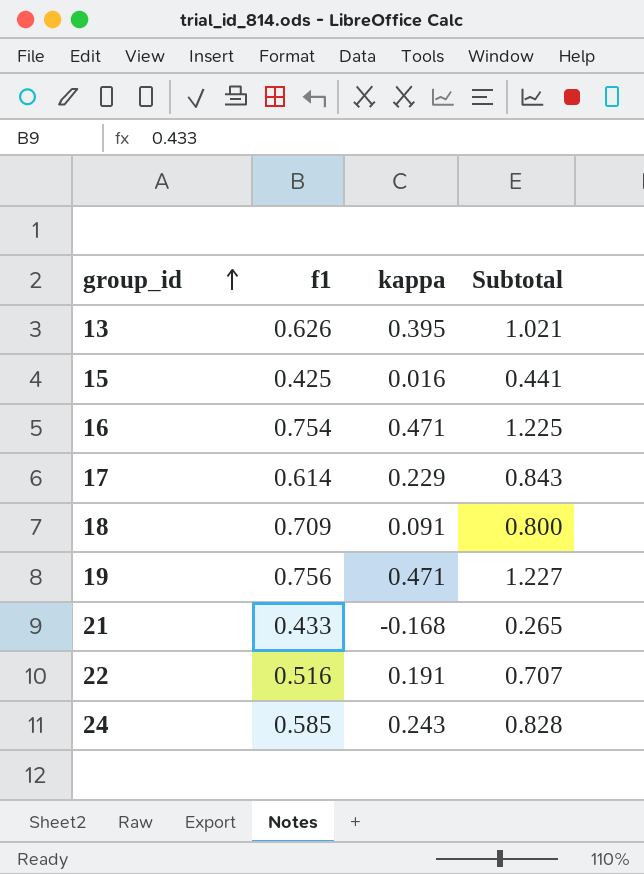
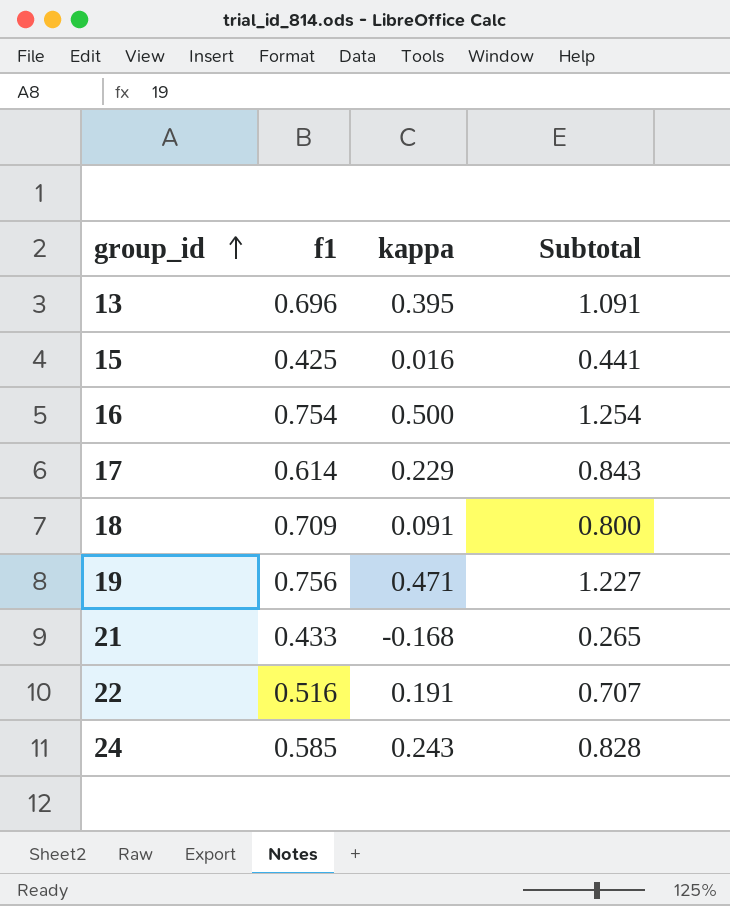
13 | f1: 0.626 -> 0.696
13 | Subtotal: 1.021 -> 1.091
16 | kappa: 0.471 -> 0.500
16 | Subtotal: 1.225 -> 1.254

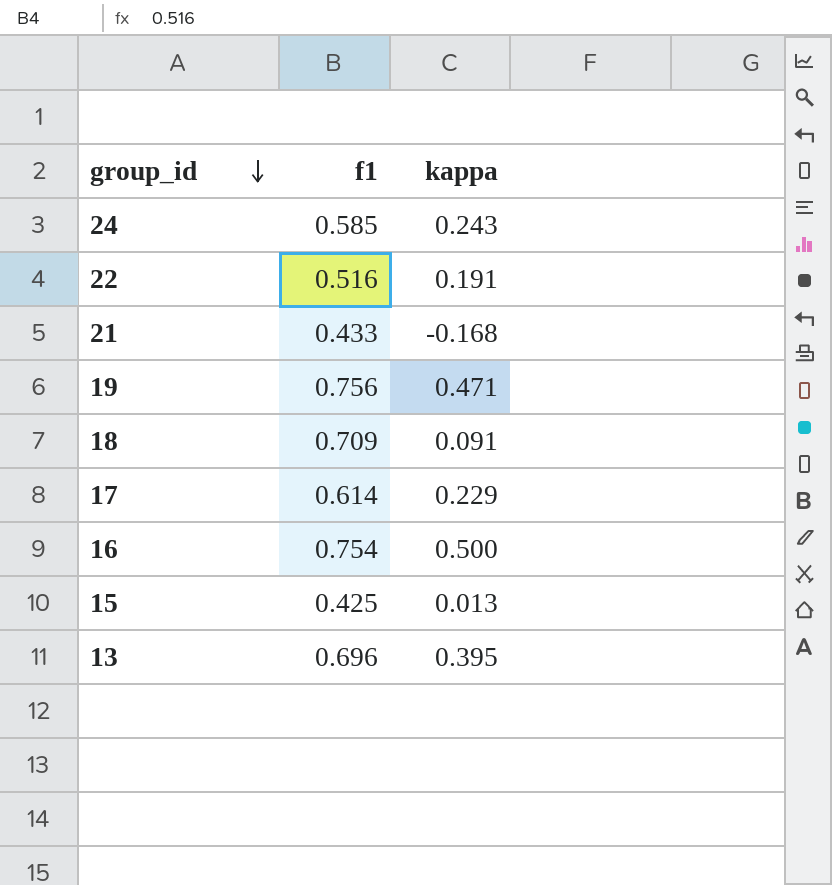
row order: group_id ascending -> group_id descending
column Subtotal | formula: [f1] + [kappa] -> none
15 | kappa: 0.016 -> 0.013

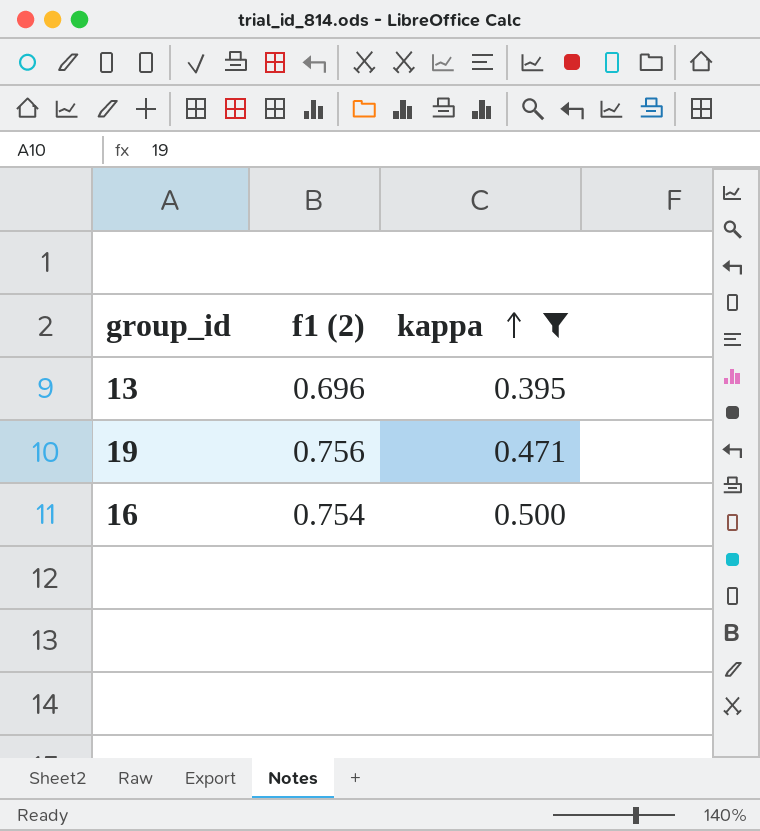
filter: none -> kappa >= 0.395
row order: group_id descending -> kappa ascending
column name: f1 -> f1 (2)

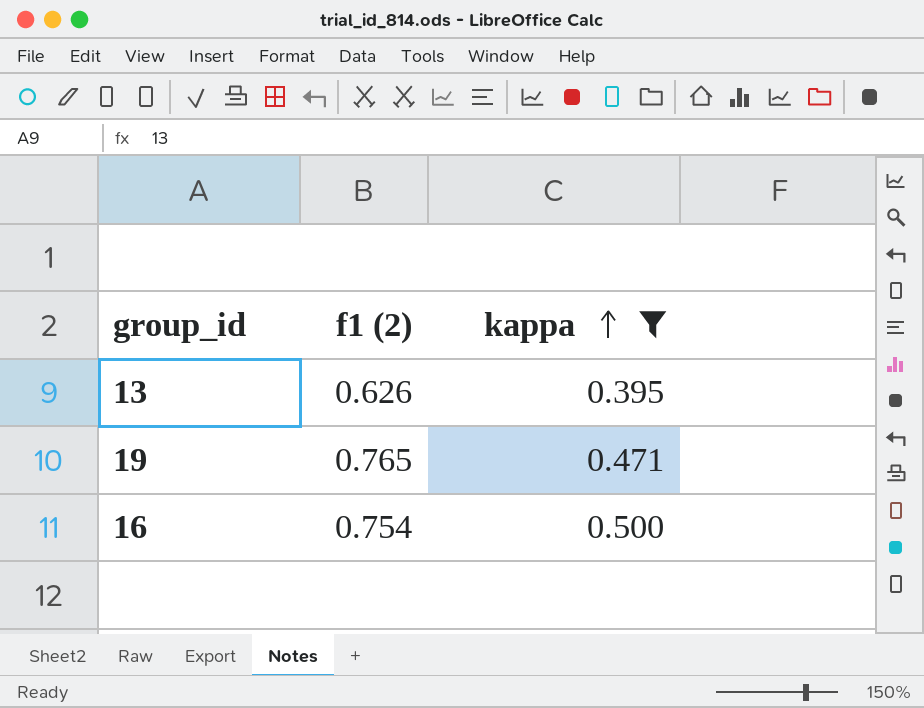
13 | f1 (2): 0.696 -> 0.626
19 | f1 (2): 0.756 -> 0.765

